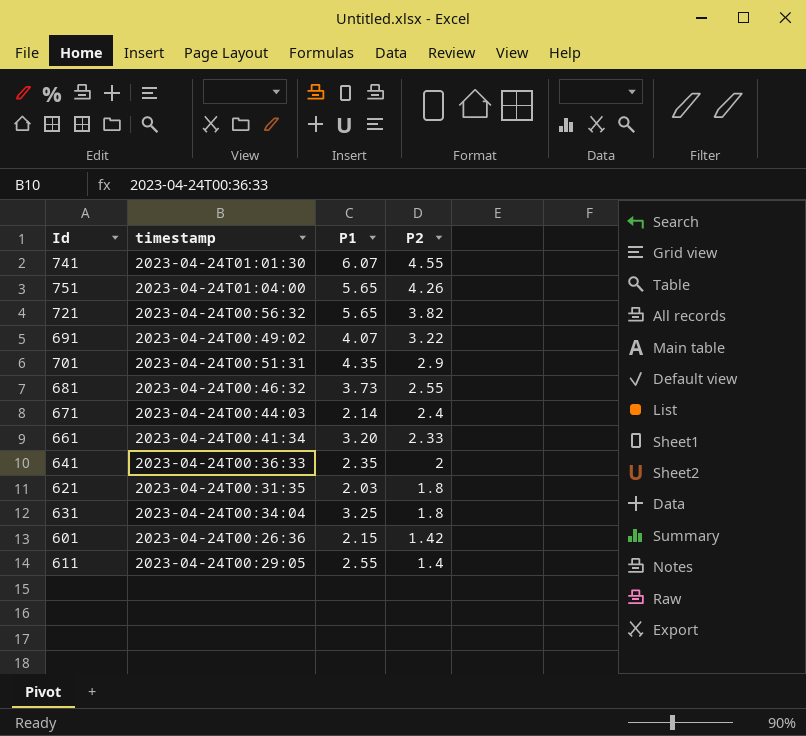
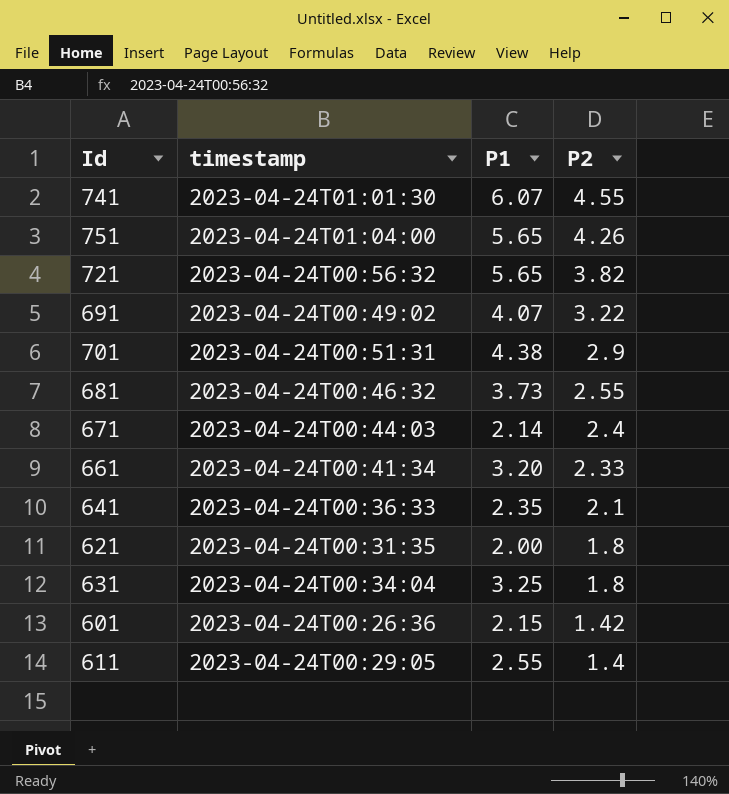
701 | P1: 4.35 -> 4.38
641 | P2: 2 -> 2.1
621 | P1: 2.03 -> 2.00

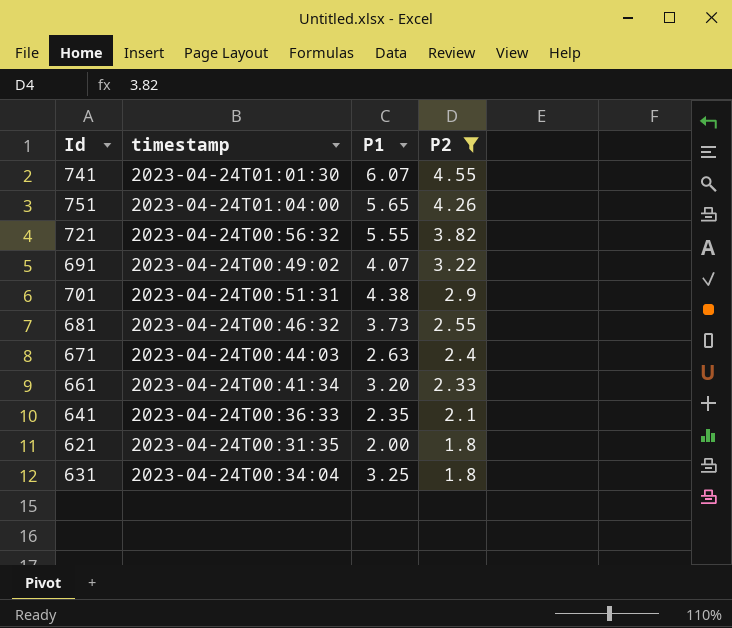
filter: none -> P2 >= 1.8
721 | P1: 5.65 -> 5.55
671 | P1: 2.14 -> 2.63

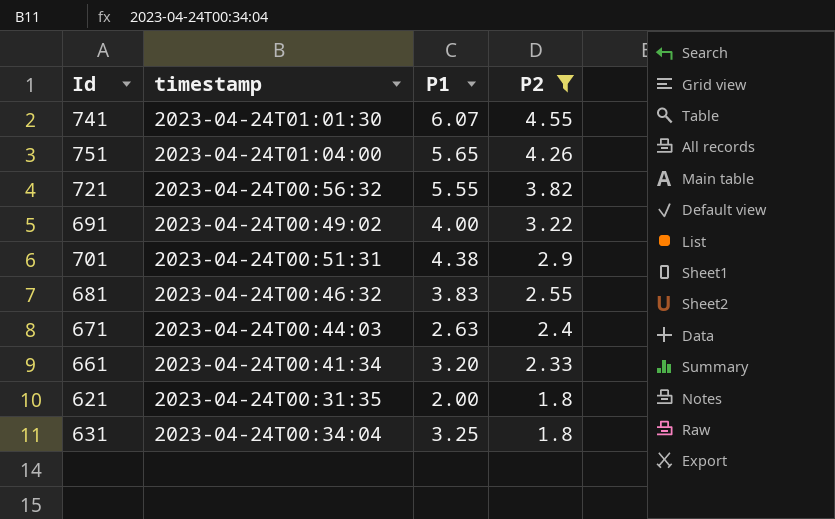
row 641: 2023-04-24T00:36:33 | 2.35 | 2.1 -> none
691 | P1: 4.07 -> 4.00
681 | P1: 3.73 -> 3.83

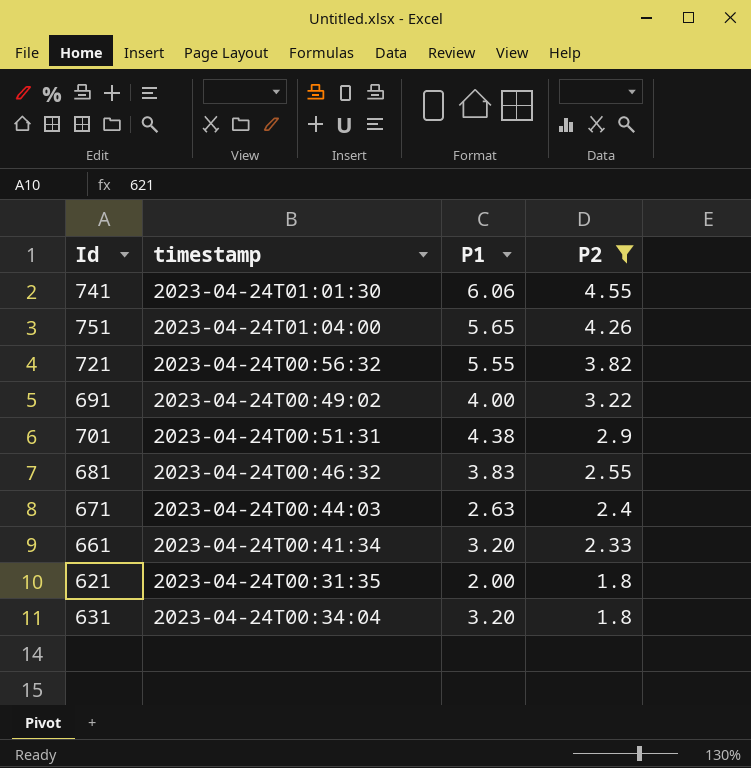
741 | P1: 6.07 -> 6.06
631 | P1: 3.25 -> 3.20

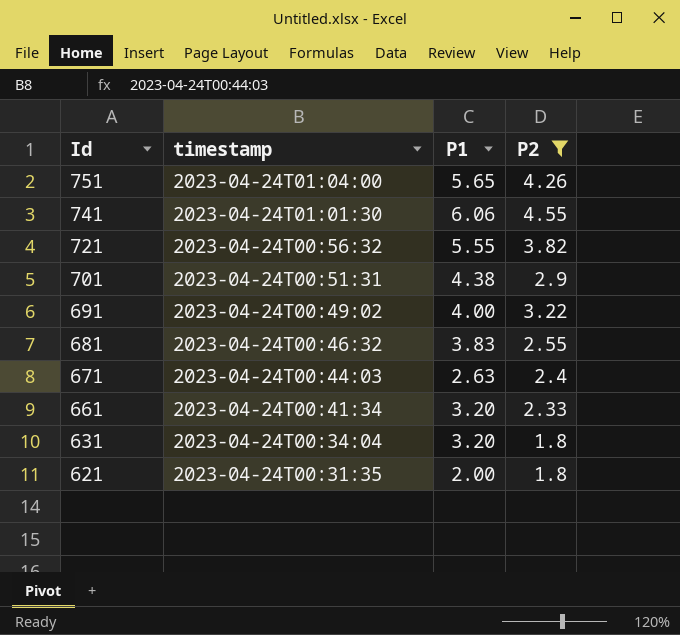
row order: P2 descending -> Id descending

